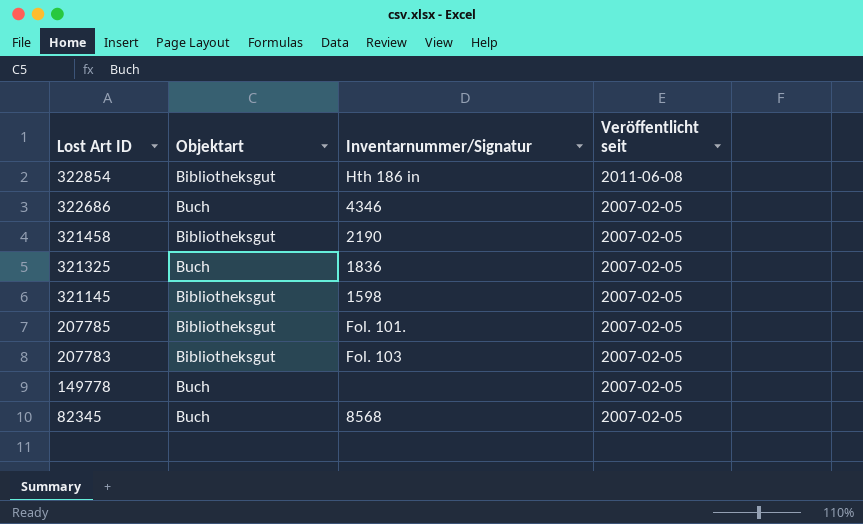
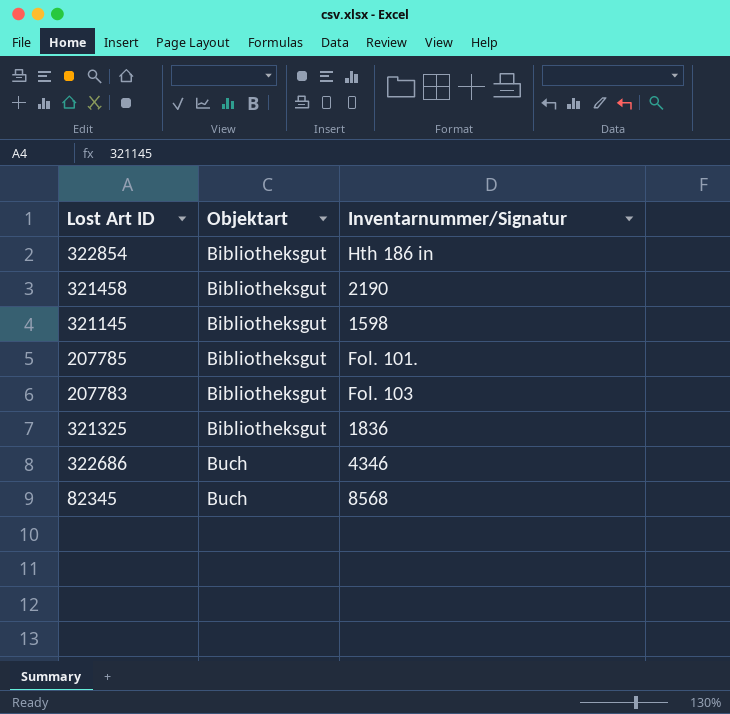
row order: Lost Art ID descending -> Objektart ascending
column Veröffentlicht seit | position: 4 -> none
row 149778: Buch | none | 2007-02-05 -> none
321325 | Objektart: Buch -> Bibliotheksgut

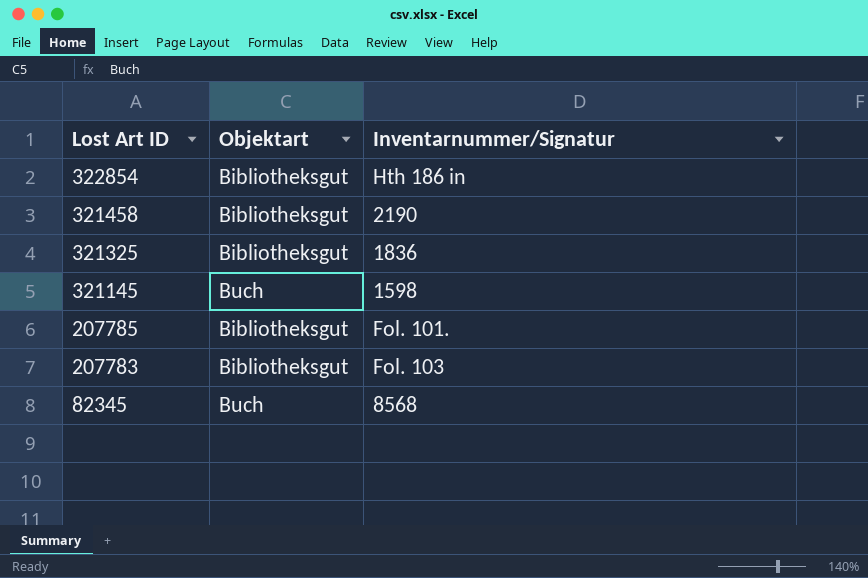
row order: Objektart ascending -> Lost Art ID descending
row 322686: Buch | 4346 -> none
321145 | Objektart: Bibliotheksgut -> Buch

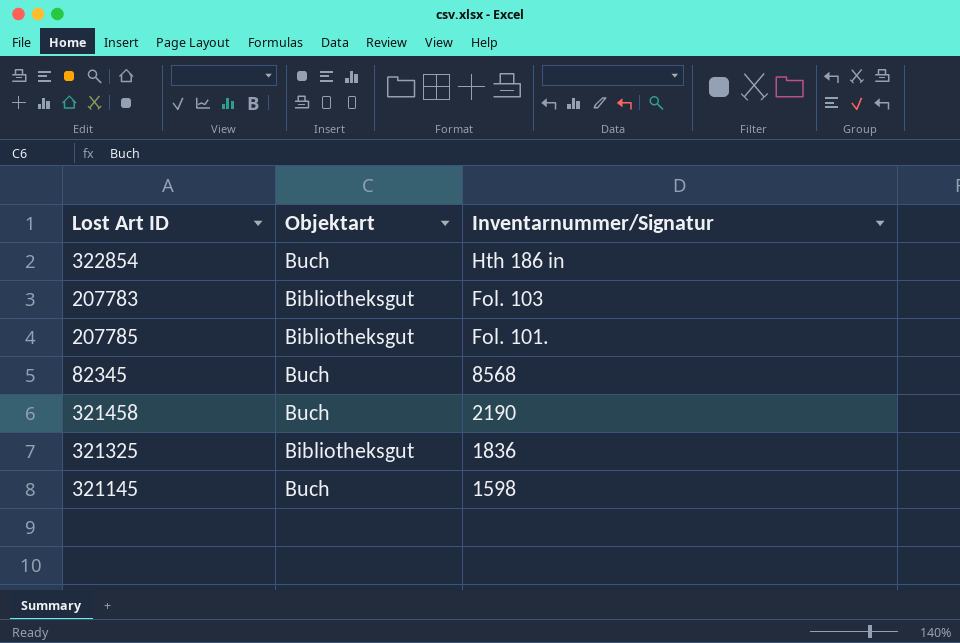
row order: Lost Art ID descending -> Inventarnummer/Signatur descending
322854 | Objektart: Bibliotheksgut -> Buch
321458 | Objektart: Bibliotheksgut -> Buch

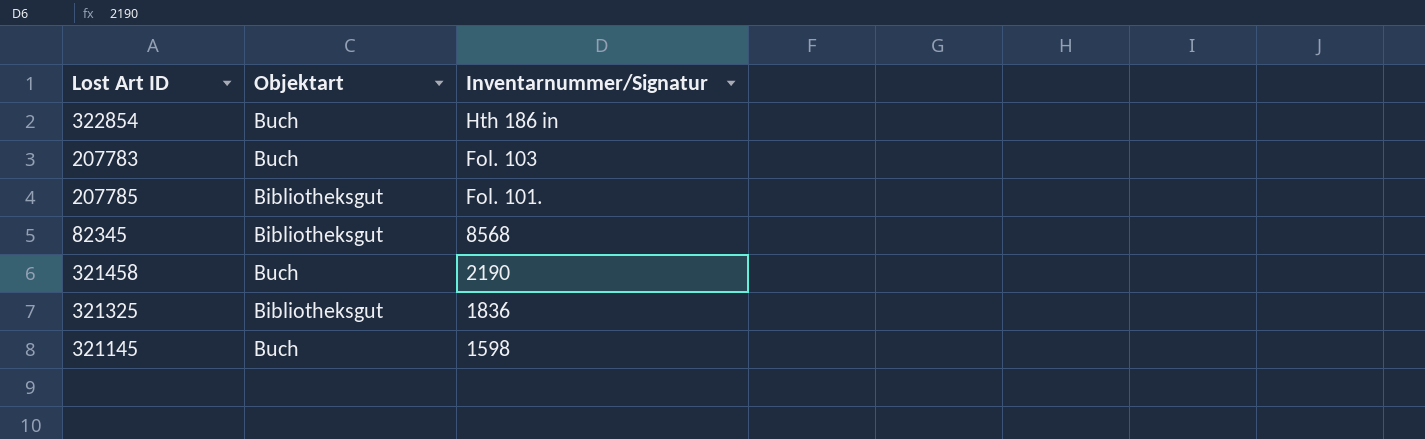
207783 | Objektart: Bibliotheksgut -> Buch
82345 | Objektart: Buch -> Bibliotheksgut

